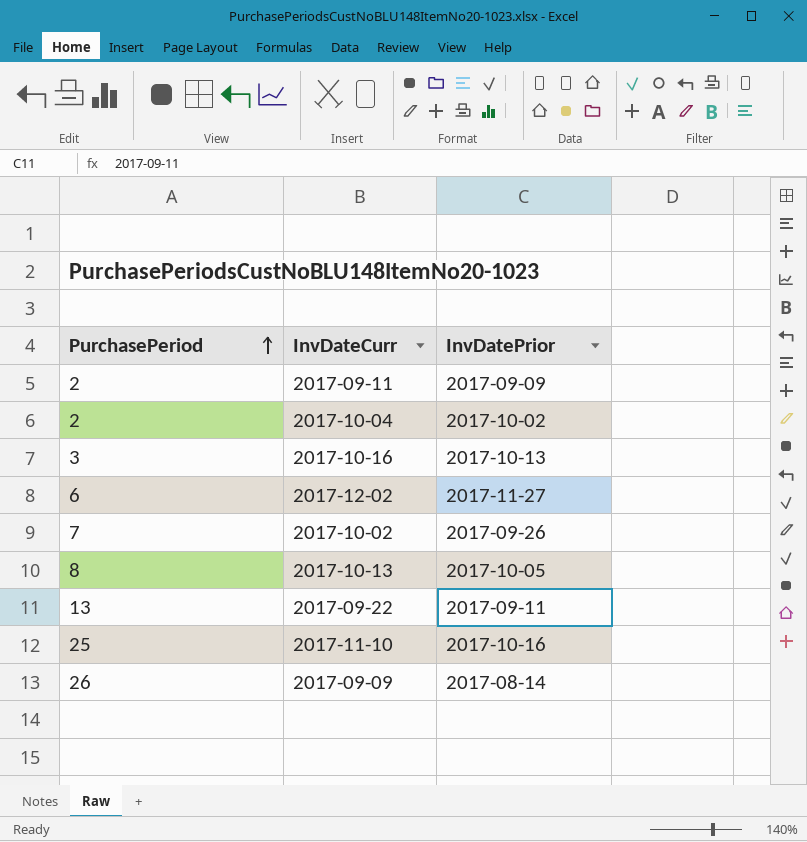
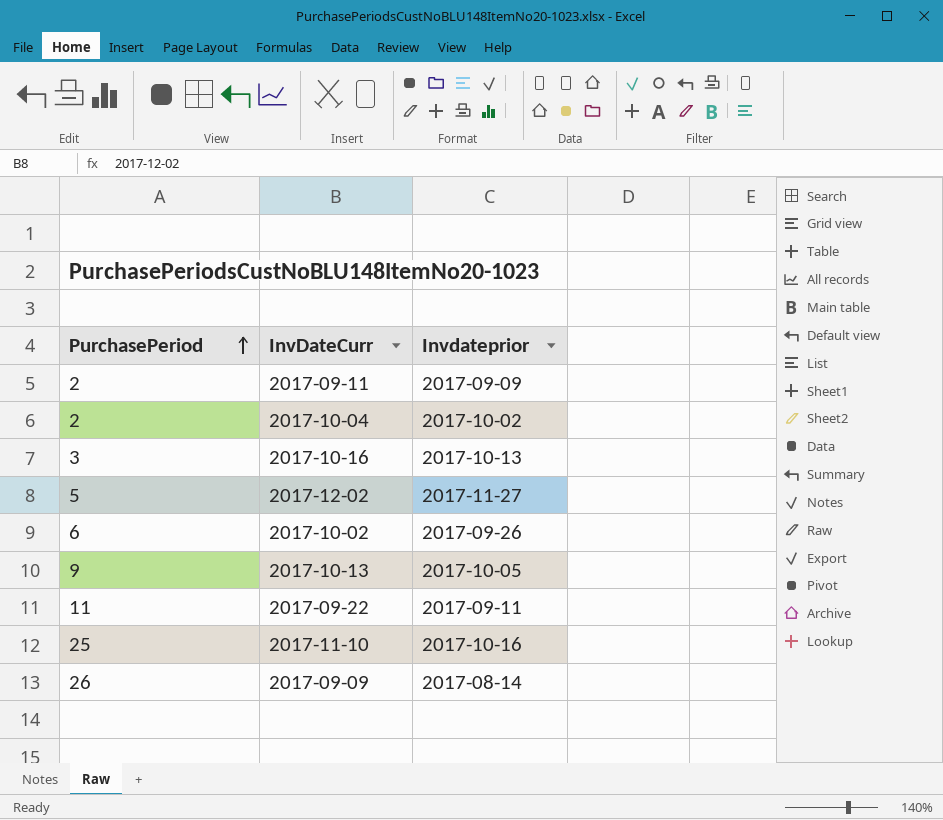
column name: InvDatePrior -> Invdateprior
2017-12-02 | PurchasePeriod: 6 -> 5
2017-10-02 | PurchasePeriod: 7 -> 6
2017-10-13 | PurchasePeriod: 8 -> 9
2017-09-22 | PurchasePeriod: 13 -> 11

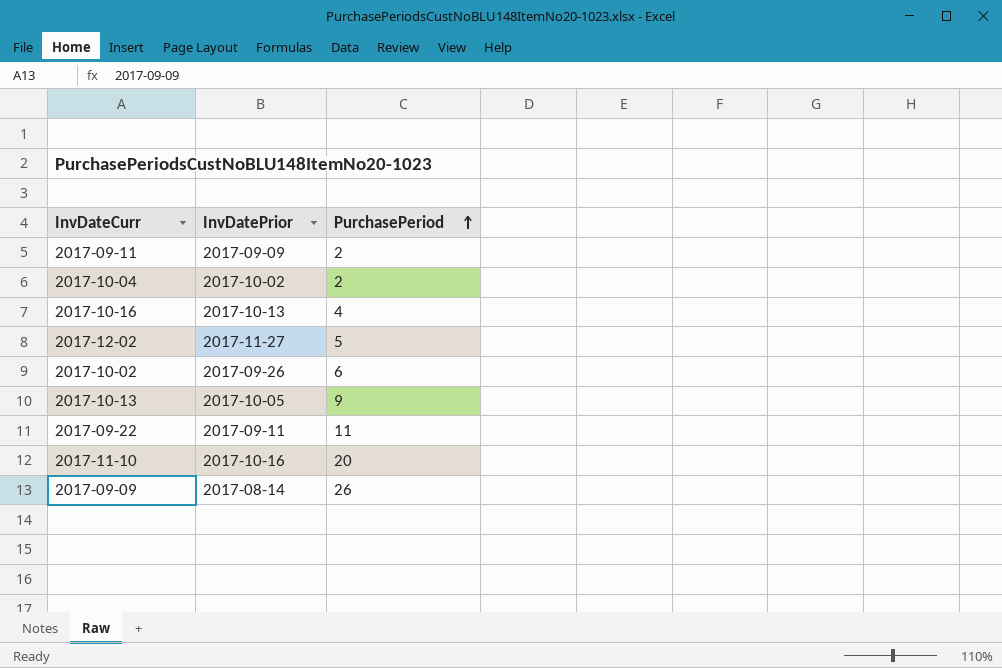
column name: Invdateprior -> InvDatePrior
column PurchasePeriod | position: 1 -> 3
2017-10-16 | PurchasePeriod: 3 -> 4
2017-11-10 | PurchasePeriod: 25 -> 20

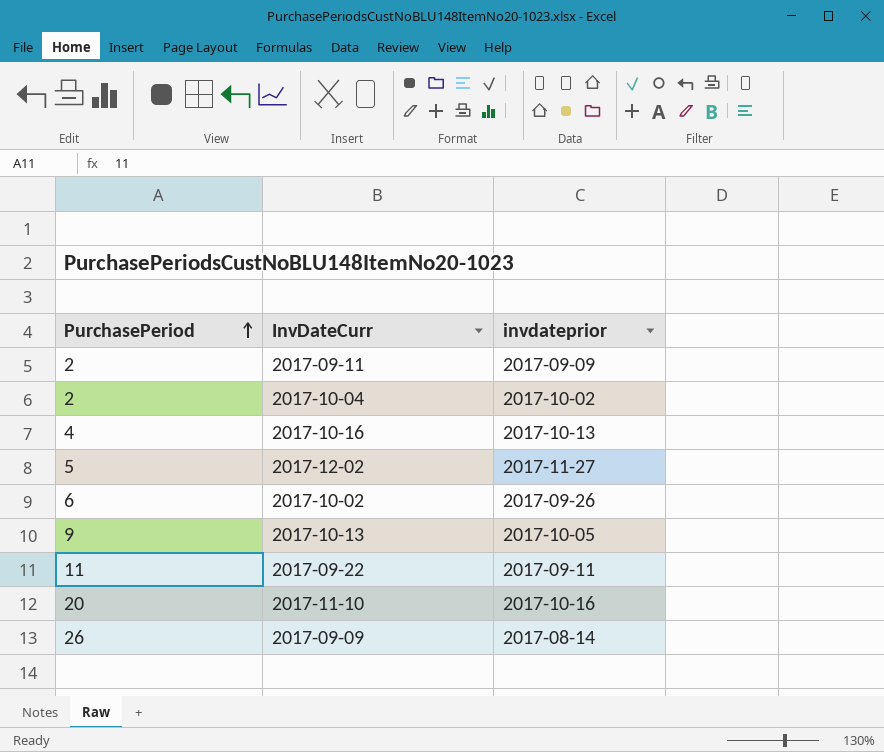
column PurchasePeriod | position: 3 -> 1
column name: InvDatePrior -> invdateprior

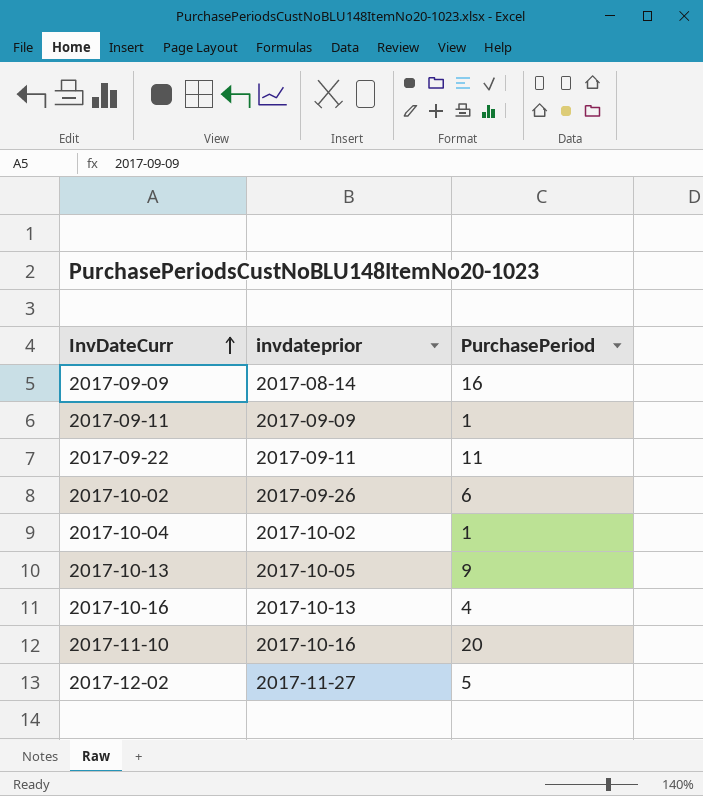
row order: PurchasePeriod ascending -> InvDateCurr ascending
column PurchasePeriod | position: 1 -> 3
2017-09-09 | PurchasePeriod: 26 -> 16
2017-09-11 | PurchasePeriod: 2 -> 1
2017-10-04 | PurchasePeriod: 2 -> 1

